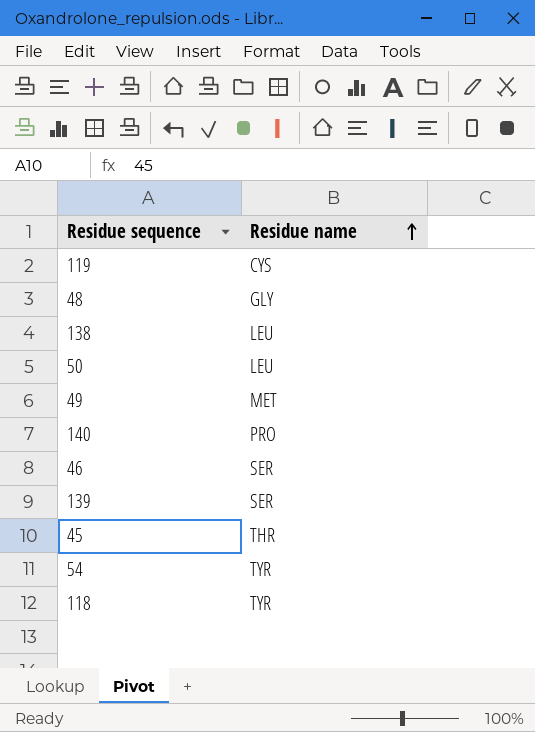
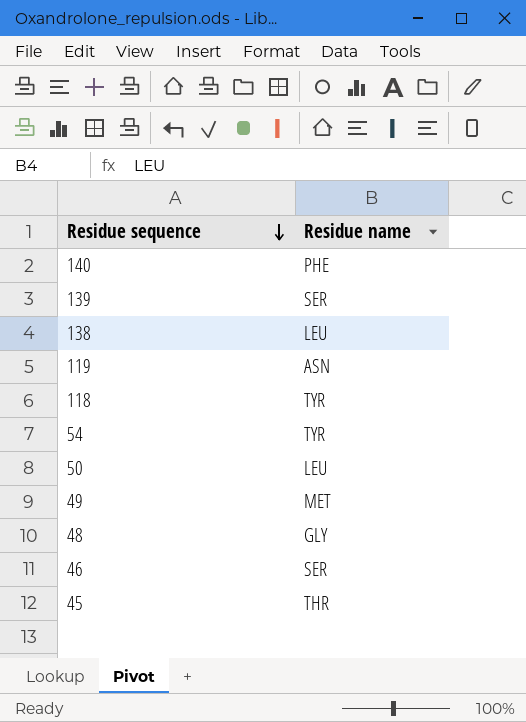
row order: Residue name ascending -> Residue sequence descending
140 | Residue name: PRO -> PHE
119 | Residue name: CYS -> ASN

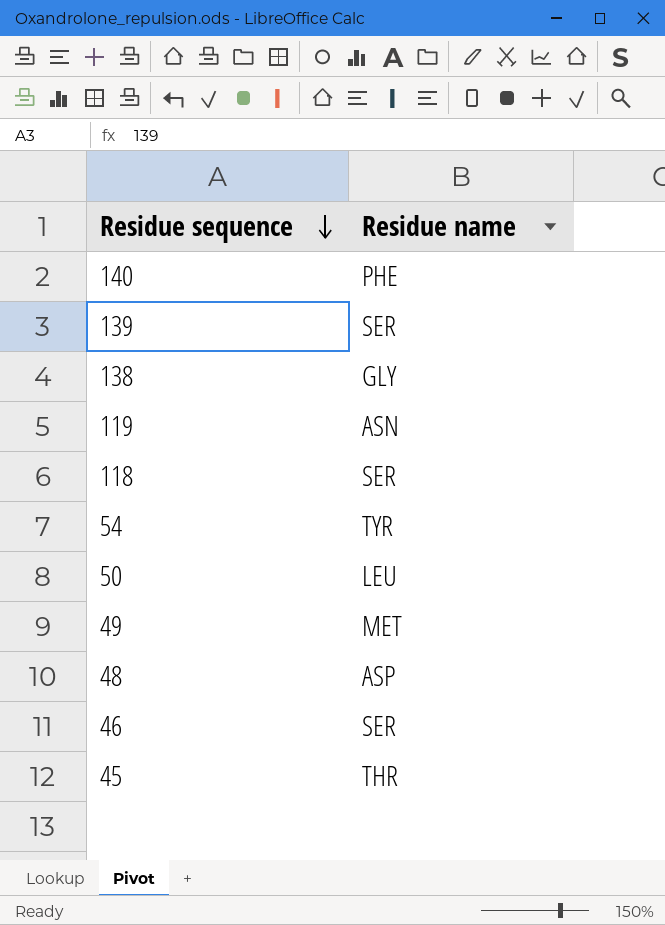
138 | Residue name: LEU -> GLY
118 | Residue name: TYR -> SER
48 | Residue name: GLY -> ASP

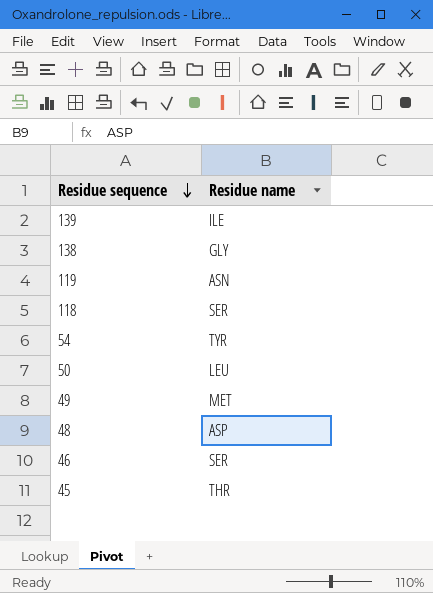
row 140: PHE -> none
139 | Residue name: SER -> ILE

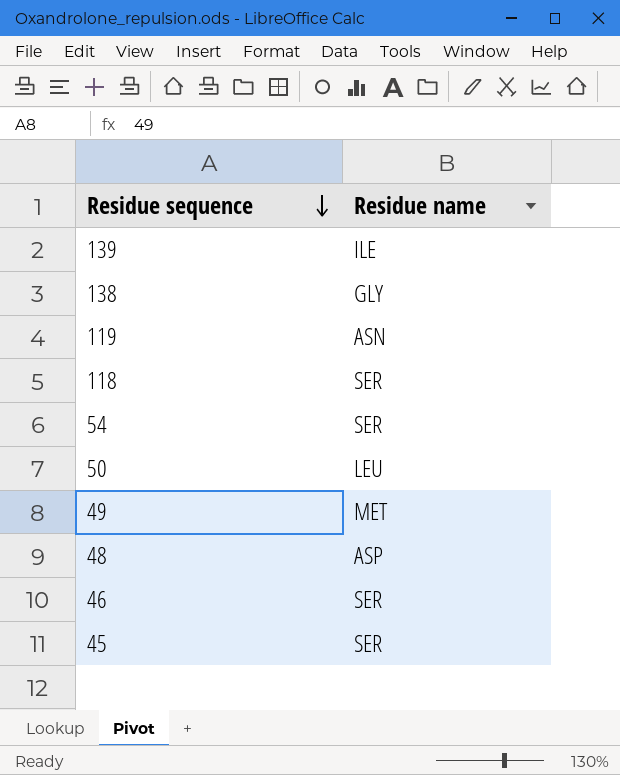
54 | Residue name: TYR -> SER
45 | Residue name: THR -> SER

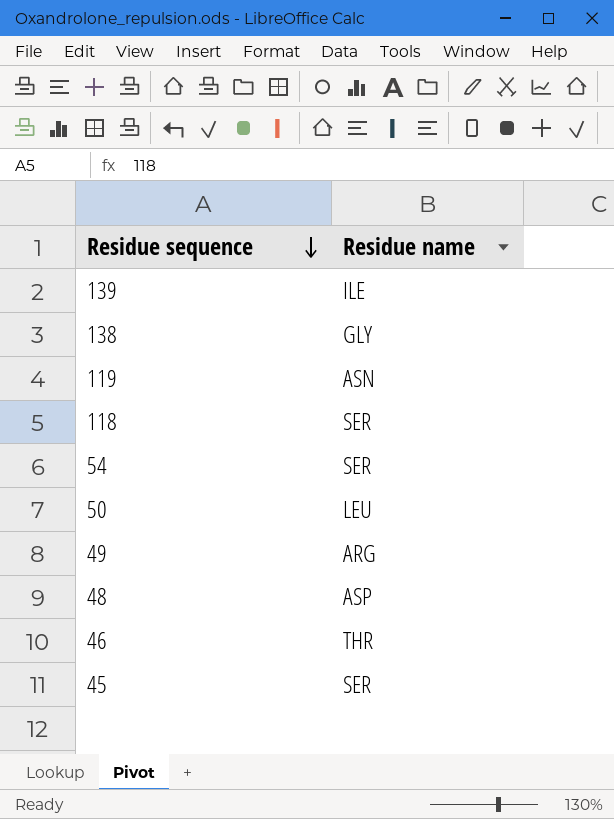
49 | Residue name: MET -> ARG
46 | Residue name: SER -> THR

